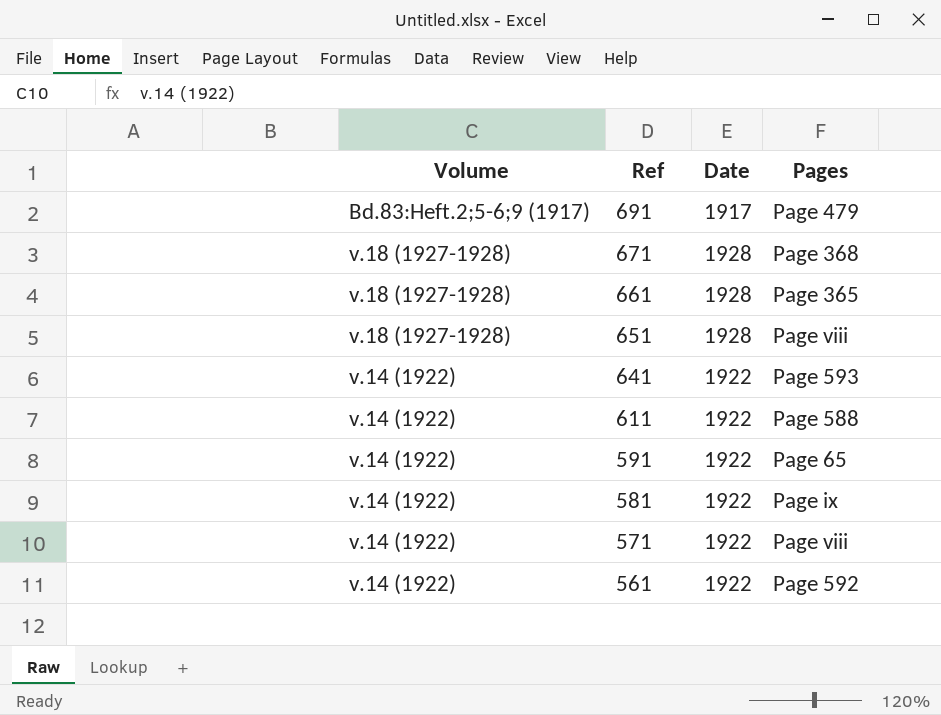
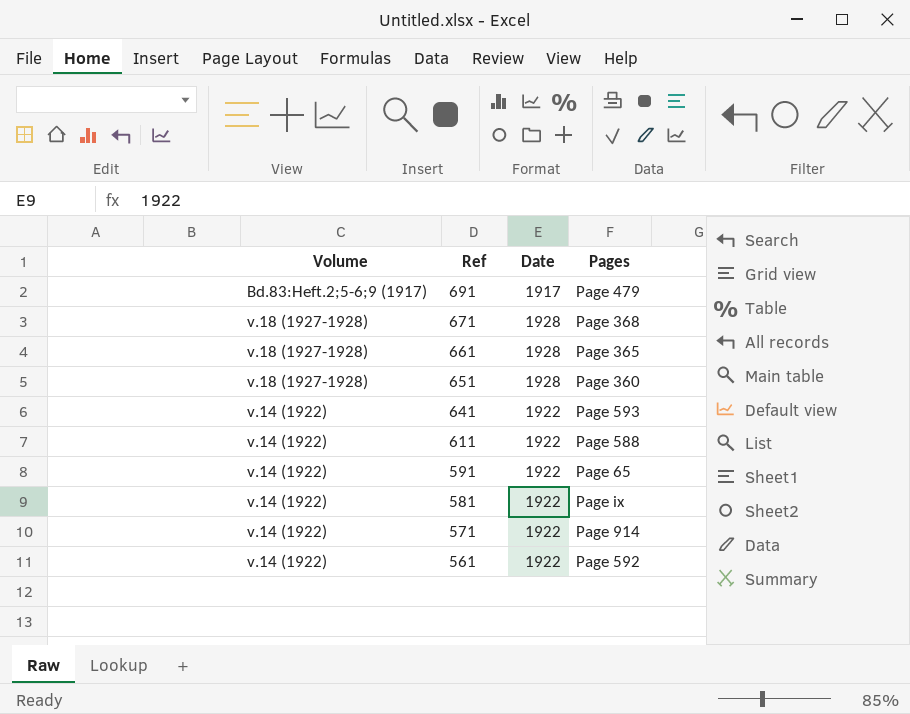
651 | Pages: Page viii -> Page 360
571 | Pages: Page viii -> Page 914

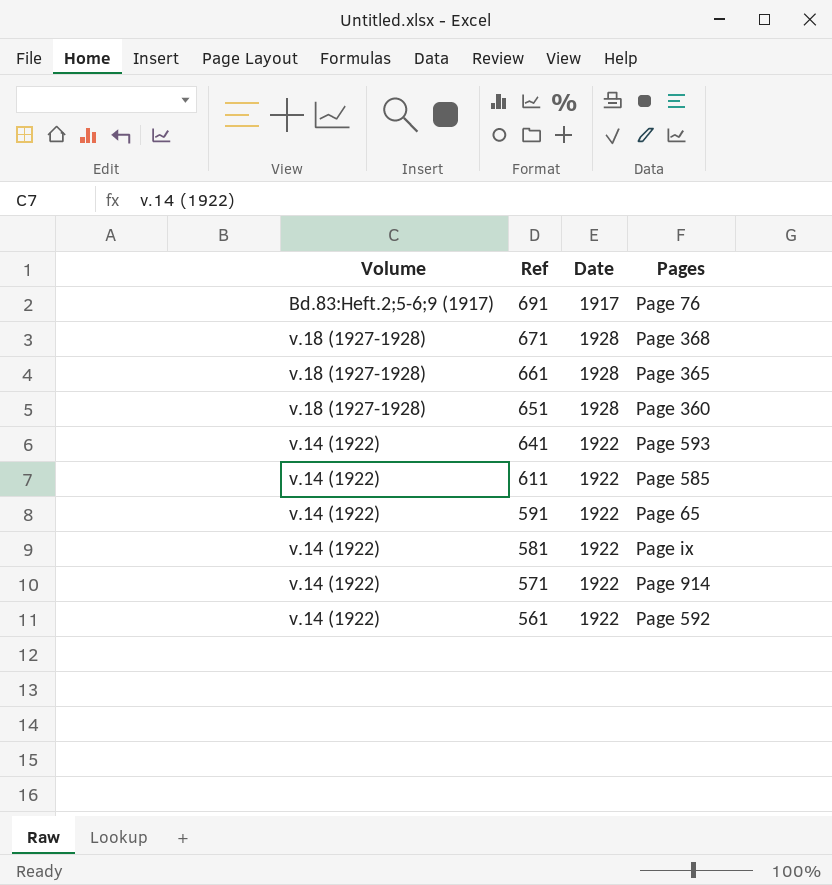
691 | Pages: Page 479 -> Page 76
611 | Pages: Page 588 -> Page 585

